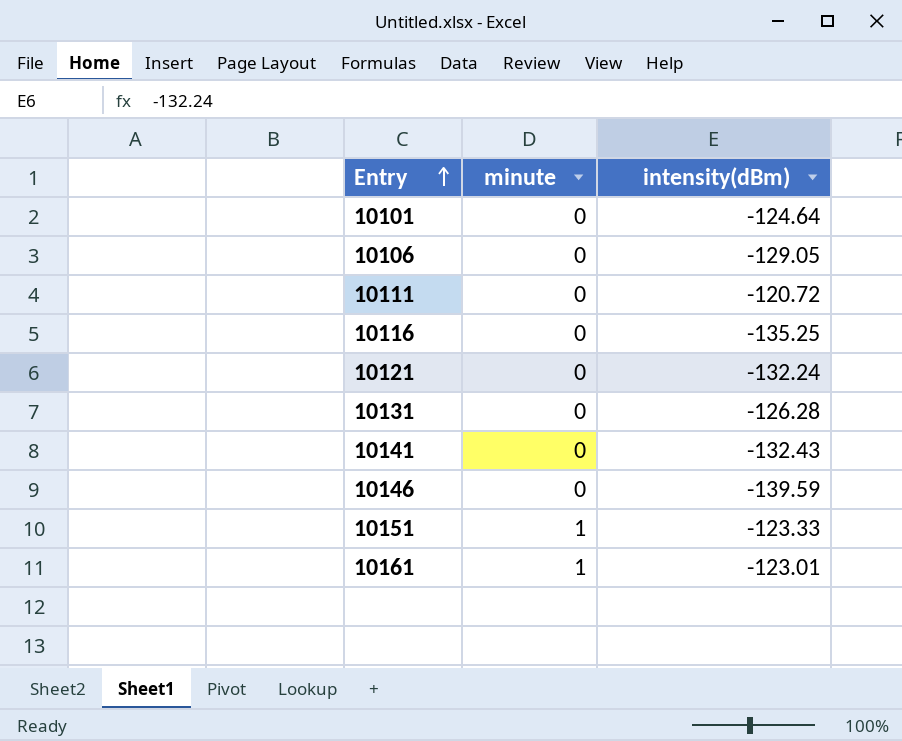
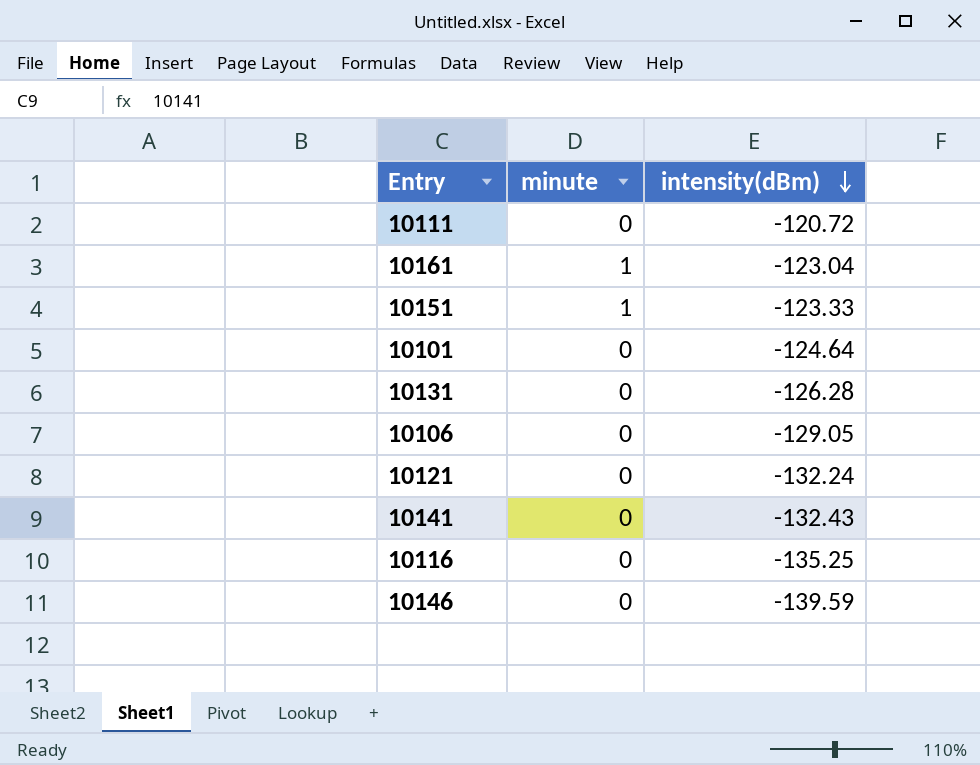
row order: Entry ascending -> intensity(dBm) descending
10161 | intensity(dBm): -123.01 -> -123.04

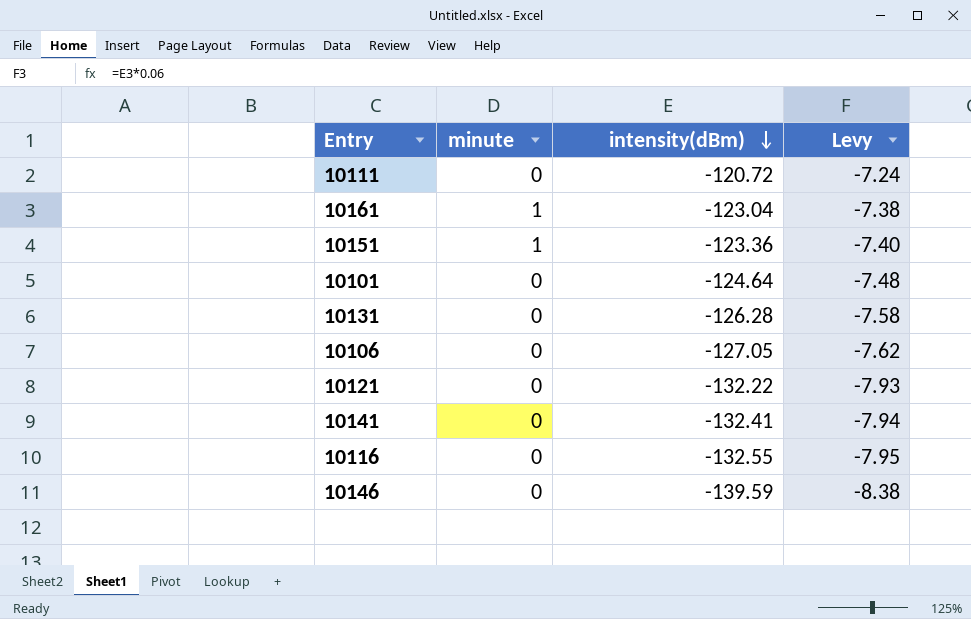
column Levy | formula: none -> [intensity(dBm)] * 0.06
10151 | intensity(dBm): -123.33 -> -123.36
10106 | intensity(dBm): -129.05 -> -127.05
10121 | intensity(dBm): -132.24 -> -132.22
10141 | intensity(dBm): -132.43 -> -132.41
10116 | intensity(dBm): -135.25 -> -132.55

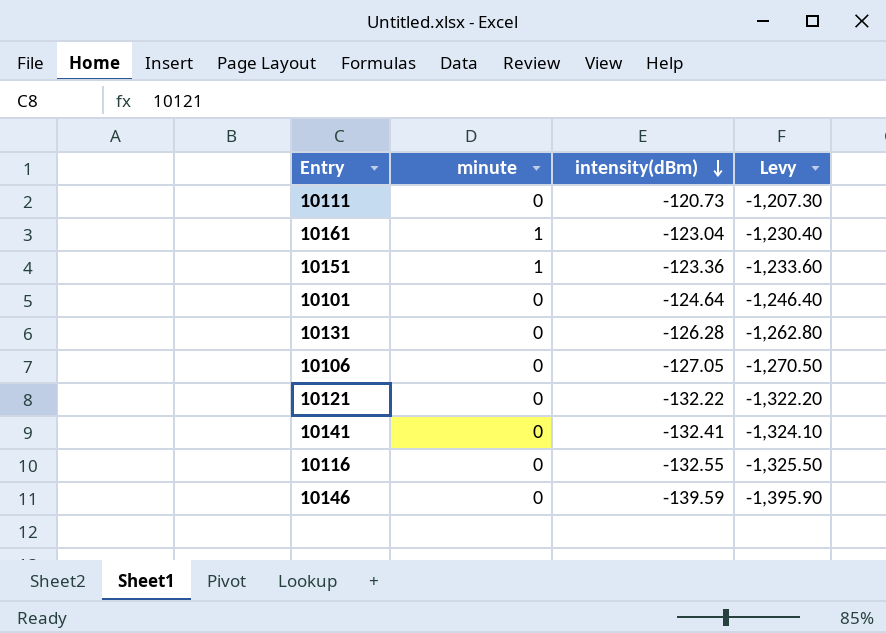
column Levy | formula: [intensity(dBm)] * 0.06 -> [intensity(dBm)] * 10
10111 | intensity(dBm): -120.72 -> -120.73

